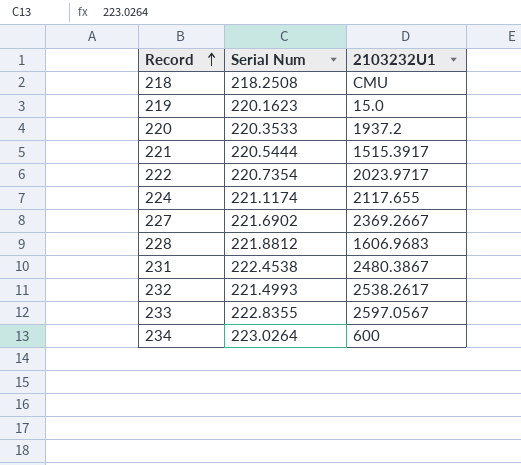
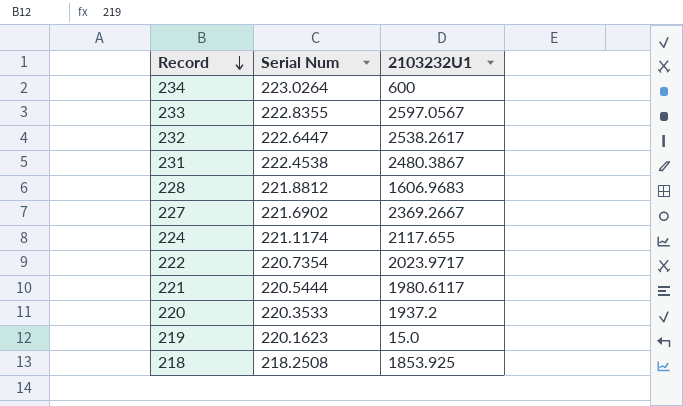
row order: Record ascending -> Record descending
232 | Serial Num: 221.4993 -> 222.6447
221 | 2103232U1: 1515.3917 -> 1980.6117
218 | 2103232U1: CMU -> 1853.925

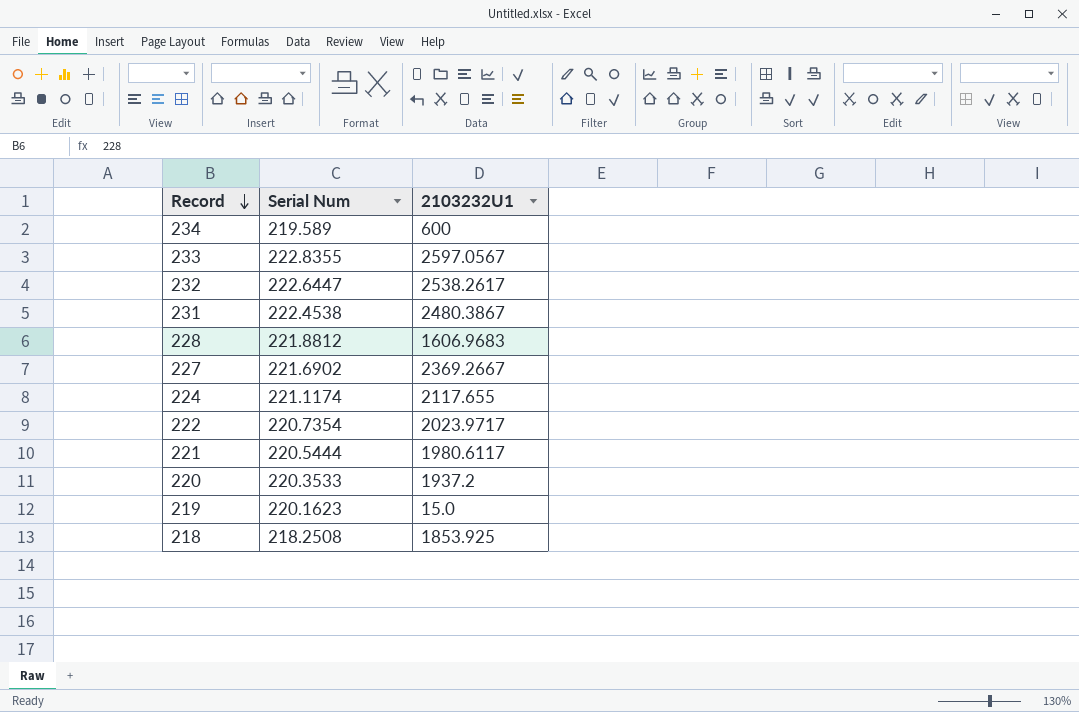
234 | Serial Num: 223.0264 -> 219.589

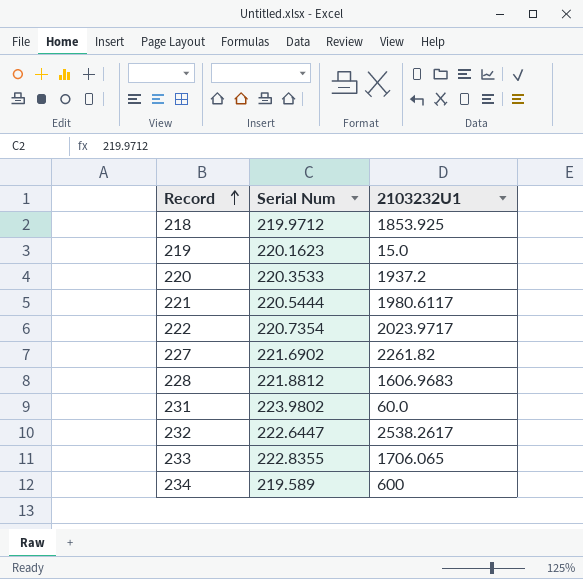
row order: Record descending -> Record ascending
row 224: 221.1174 | 2117.655 -> none
218 | Serial Num: 218.2508 -> 219.9712
227 | 2103232U1: 2369.2667 -> 2261.82
231 | Serial Num: 222.4538 -> 223.9802
231 | 2103232U1: 2480.3867 -> 60.0
233 | 2103232U1: 2597.0567 -> 1706.065

